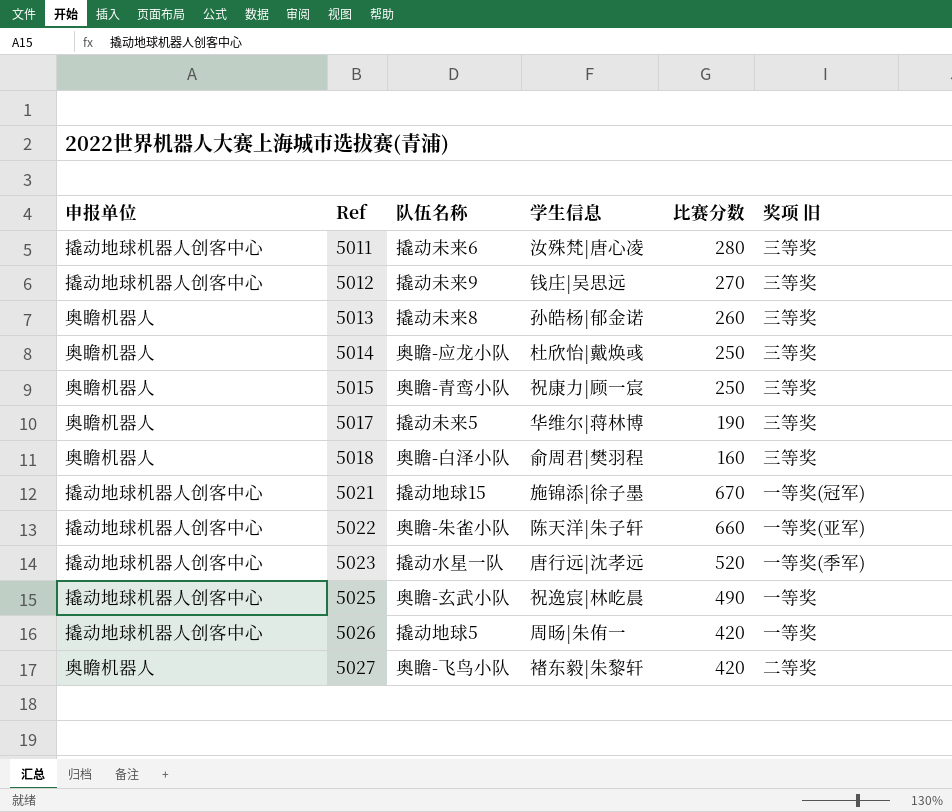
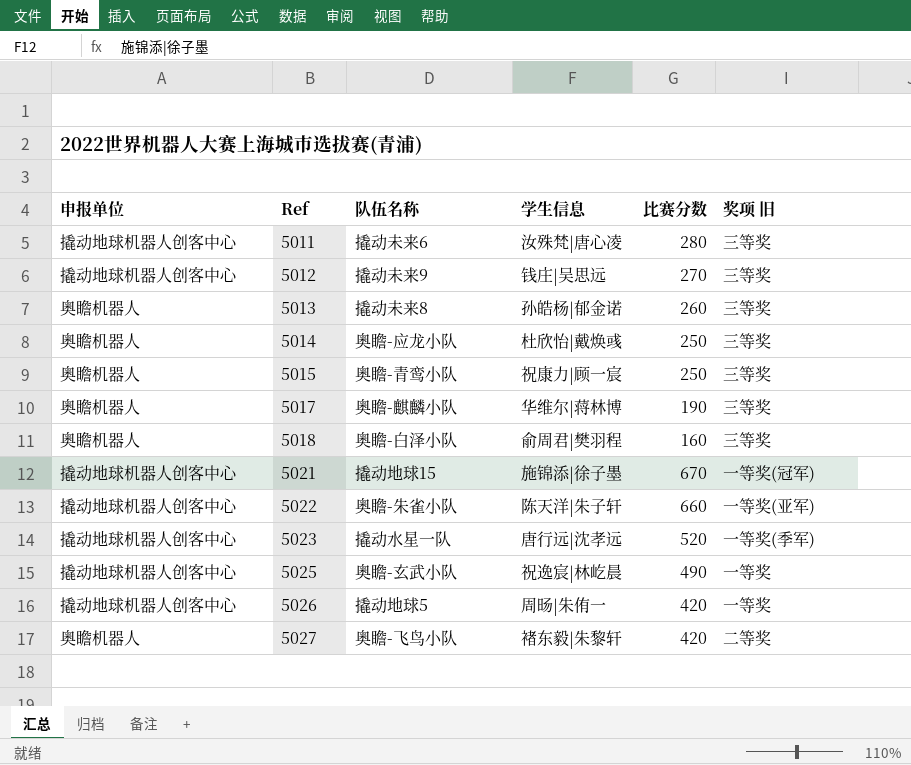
5017 | 队伍名称: 撬动未来5 -> 奥瞻-麒麟小队

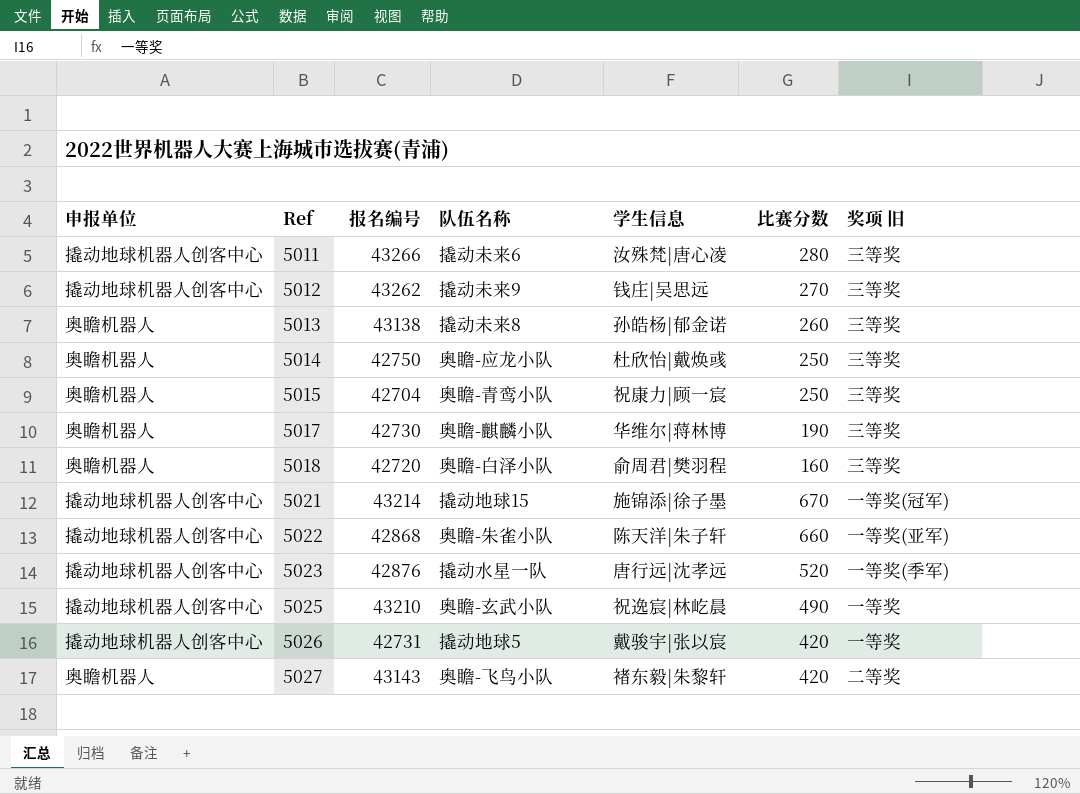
column 报名编号 | position: none -> 3
5026 | 学生信息: 周旸|朱侑一 -> 戴骏宇|张以宸

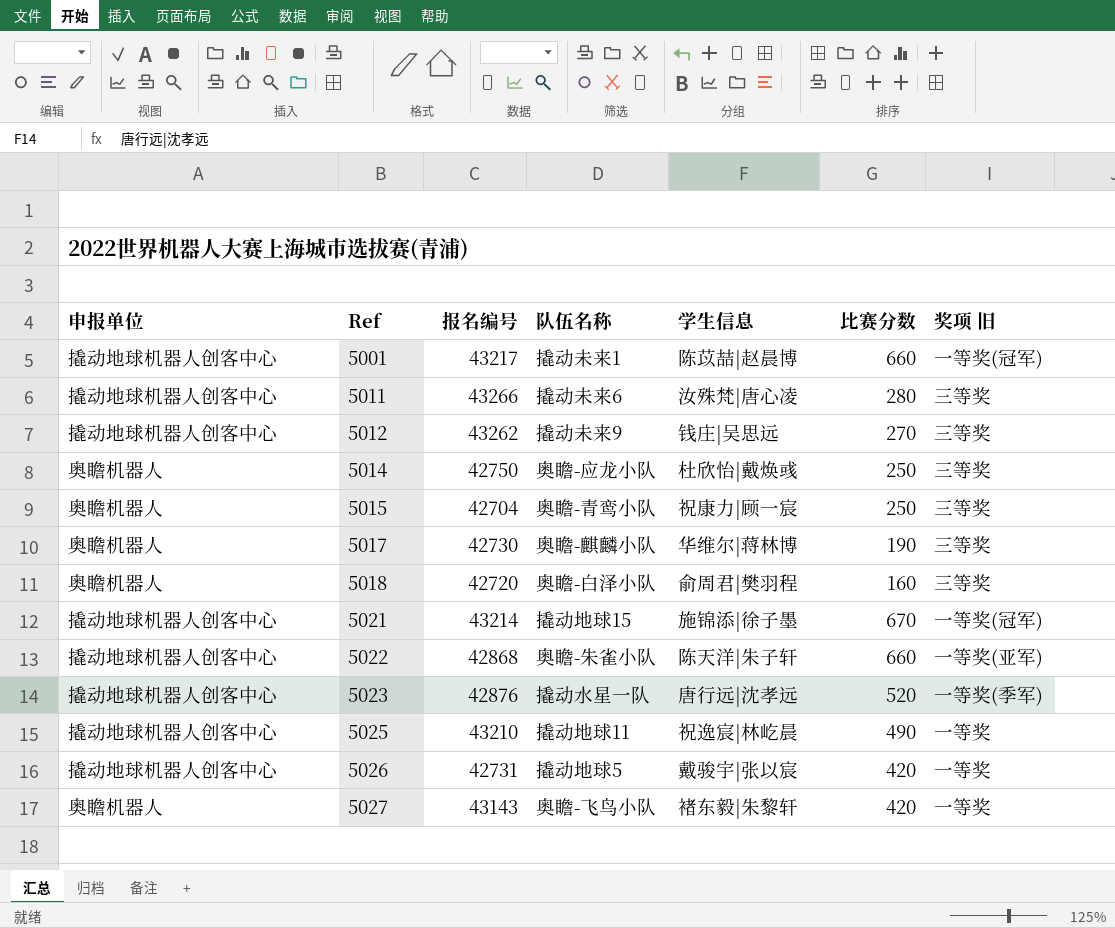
row 5013: 奥瞻机器人 | 43138 | 撬动未来8 | 孙皓杨|郁金诺 | 260 | 三等奖 -> none
row 5001: none -> 撬动地球机器人创客中心 | 43217 | 撬动未来1 | 陈苡喆|赵晨博 | 660 | 一等奖(冠军)
5025 | 队伍名称: 奥瞻-玄武小队 -> 撬动地球11
5027 | 奖项 旧: 二等奖 -> 一等奖

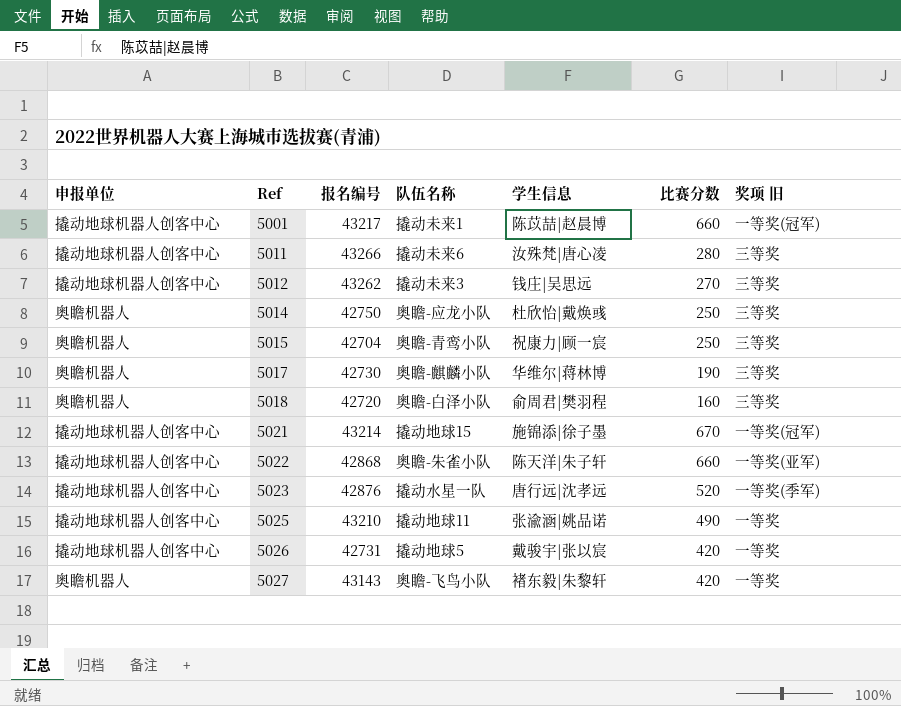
5012 | 队伍名称: 撬动未来9 -> 撬动未来3
5025 | 学生信息: 祝逸宸|林屹晨 -> 张渝涵|姚品诺

